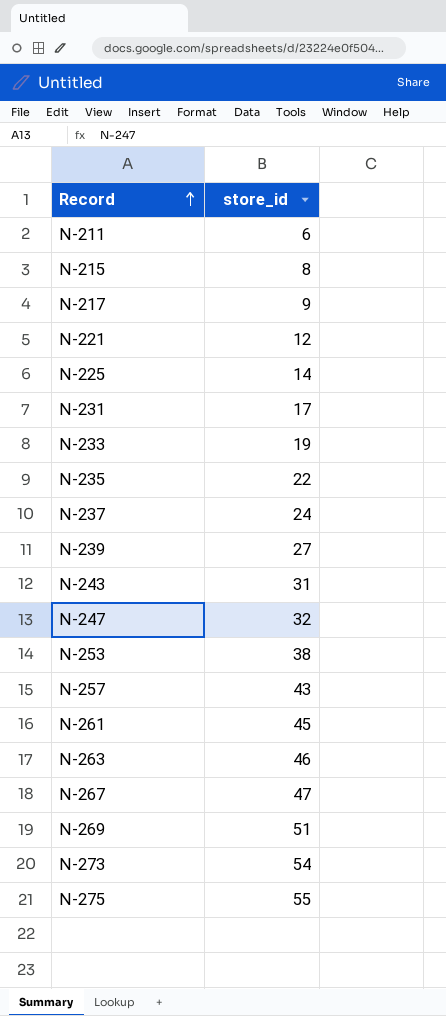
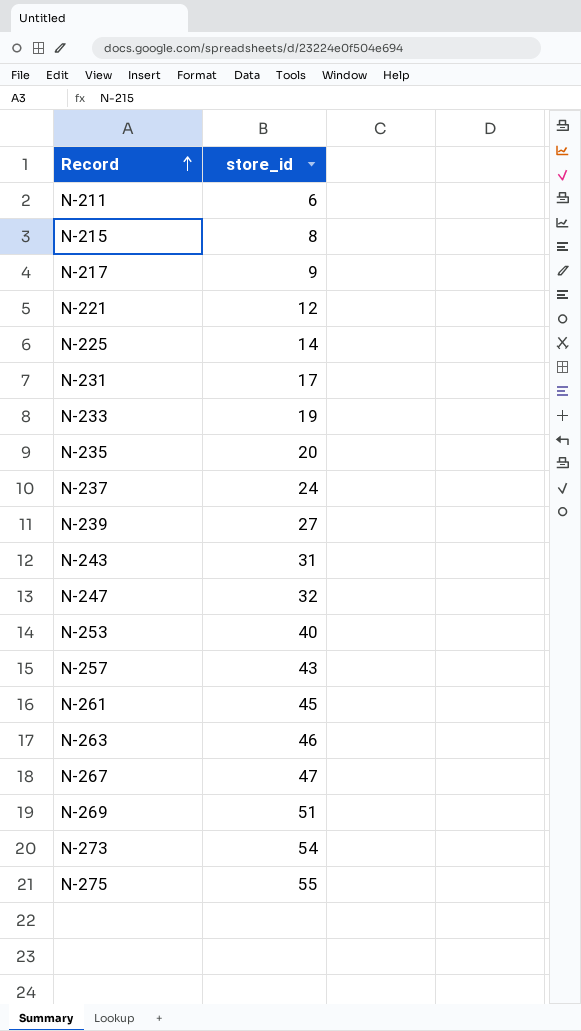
N-235 | store_id: 22 -> 20
N-253 | store_id: 38 -> 40

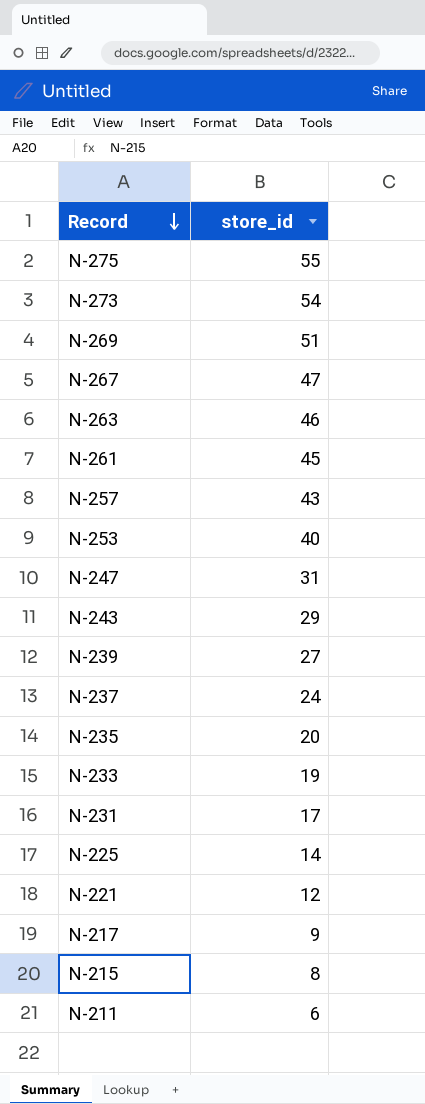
row order: Record ascending -> Record descending
N-247 | store_id: 32 -> 31
N-243 | store_id: 31 -> 29

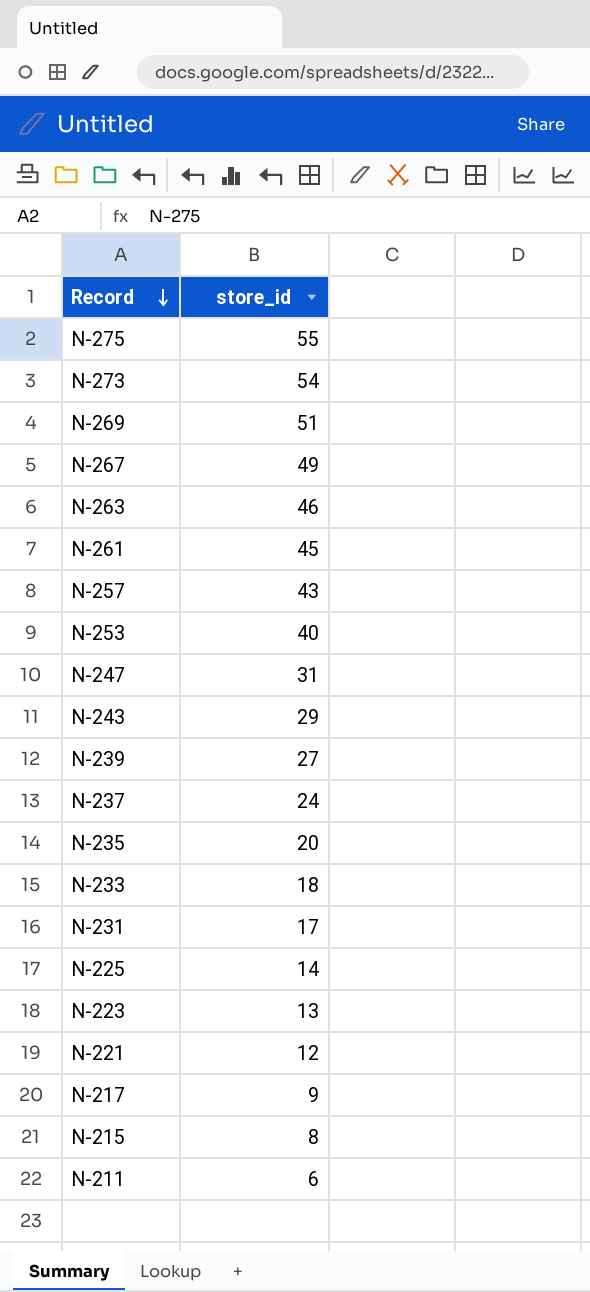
N-267 | store_id: 47 -> 49
N-233 | store_id: 19 -> 18
row N-223: none -> 13

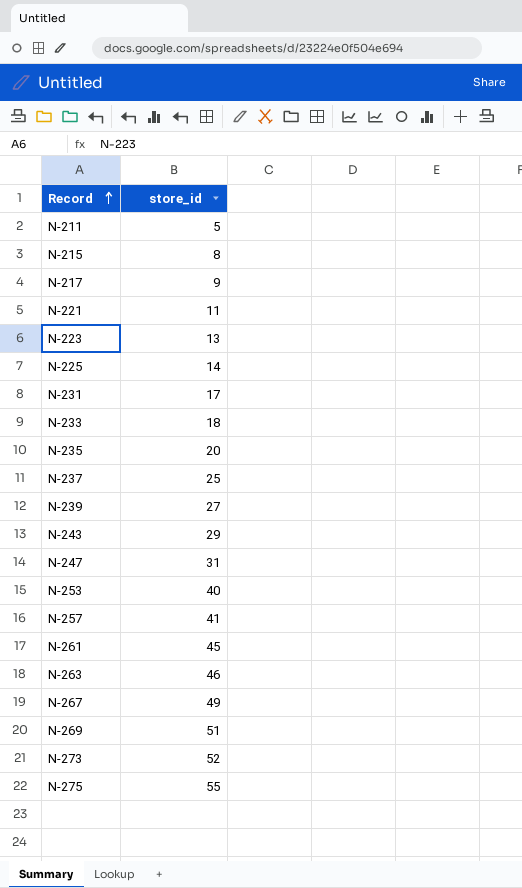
row order: Record descending -> Record ascending
N-211 | store_id: 6 -> 5
N-221 | store_id: 12 -> 11
N-237 | store_id: 24 -> 25
N-257 | store_id: 43 -> 41
N-273 | store_id: 54 -> 52

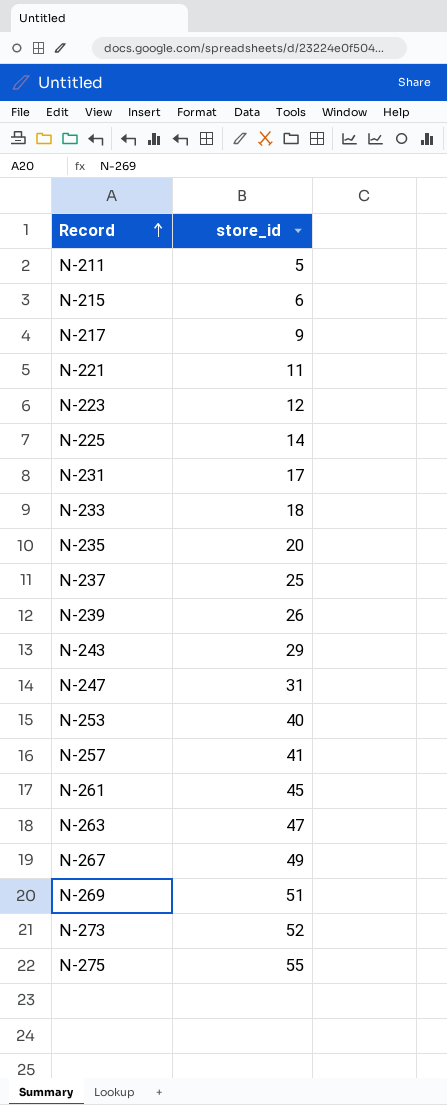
N-215 | store_id: 8 -> 6
N-223 | store_id: 13 -> 12
N-239 | store_id: 27 -> 26
N-263 | store_id: 46 -> 47

